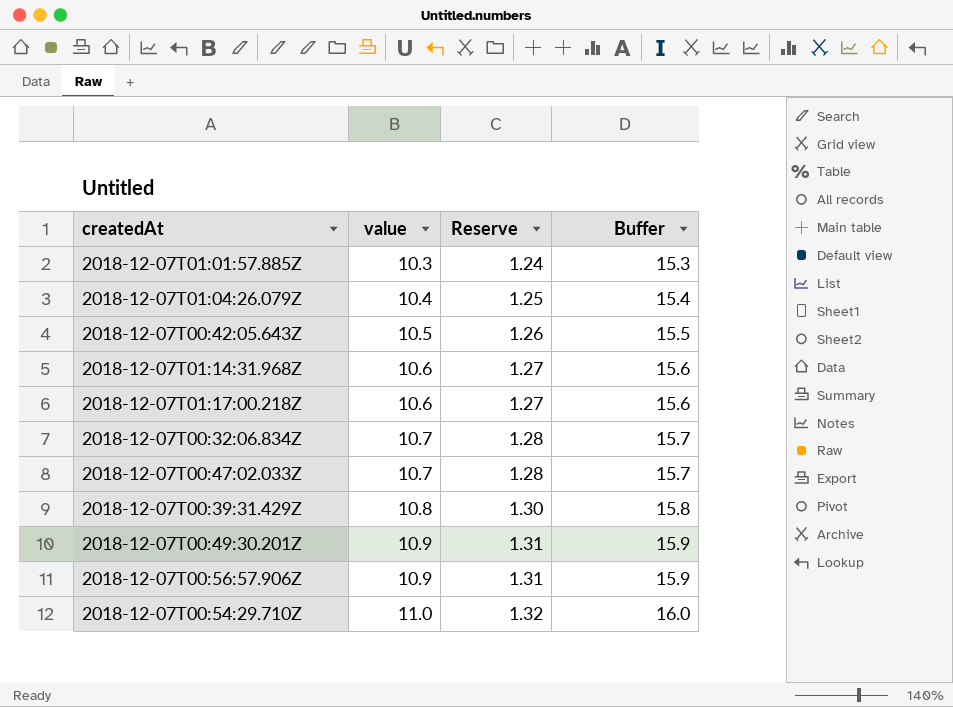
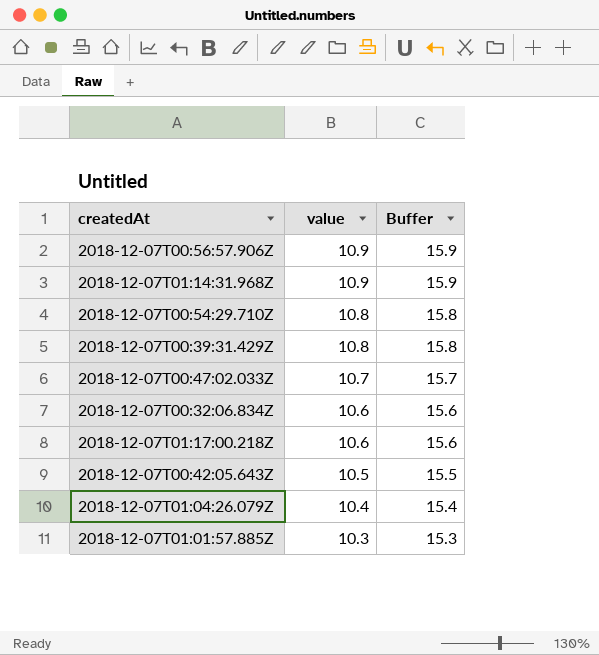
row order: value ascending -> value descending
column Reserve | formula: [value] * 0.12 -> none
row 2018-12-07T00:49:30.201Z: 10.9 | 1.31 | 15.9 -> none
2018-12-07T01:14:31.968Z | value: 10.6 -> 10.9
2018-12-07T01:14:31.968Z | Buffer: 15.6 -> 15.9
2018-12-07T00:54:29.710Z | value: 11.0 -> 10.8
2018-12-07T00:54:29.710Z | Buffer: 16.0 -> 15.8
2018-12-07T00:32:06.834Z | value: 10.7 -> 10.6
2018-12-07T00:32:06.834Z | Buffer: 15.7 -> 15.6

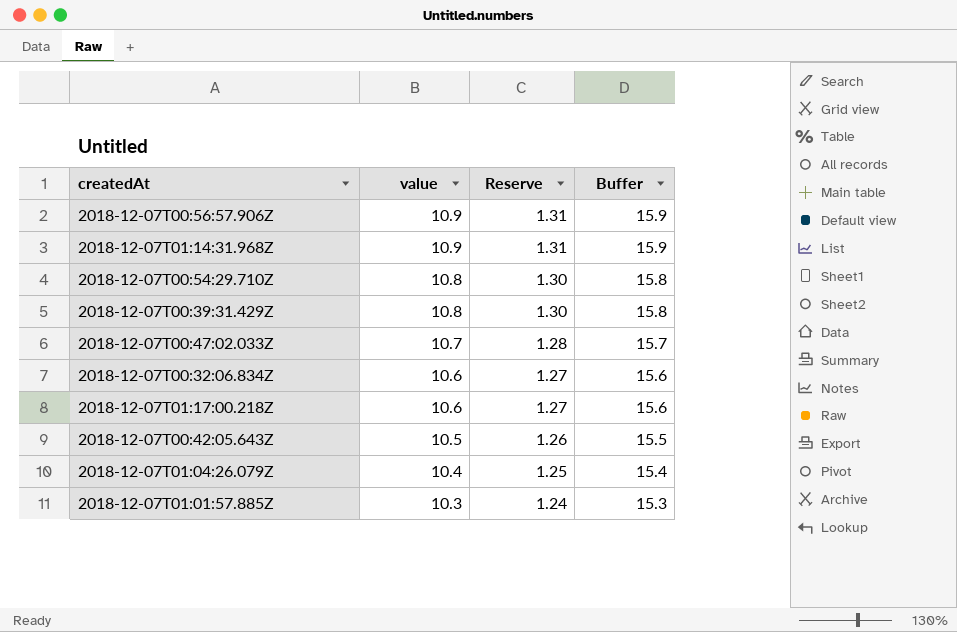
column Reserve | formula: none -> [value] * 0.12

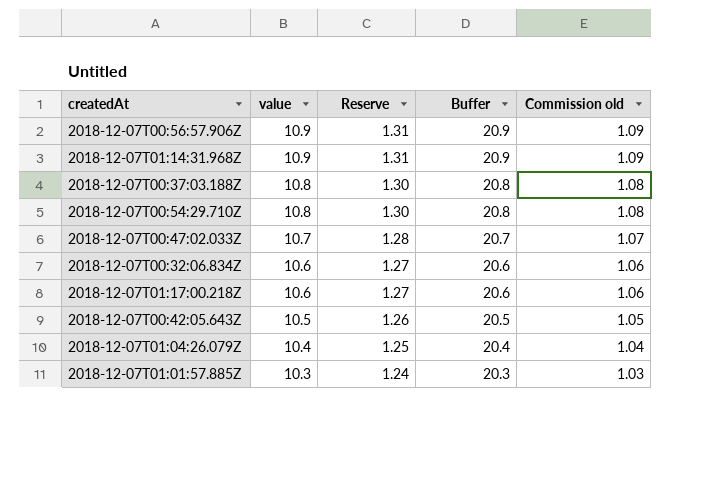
column Buffer | formula: [value] + 5 -> [value] + 10
column Commission old | formula: none -> [value] * 0.1
row 2018-12-07T00:39:31.429Z: 10.8 | 1.30 | 15.8 -> none
row 2018-12-07T00:37:03.188Z: none -> 10.8 | 1.30 | 20.8 | 1.08

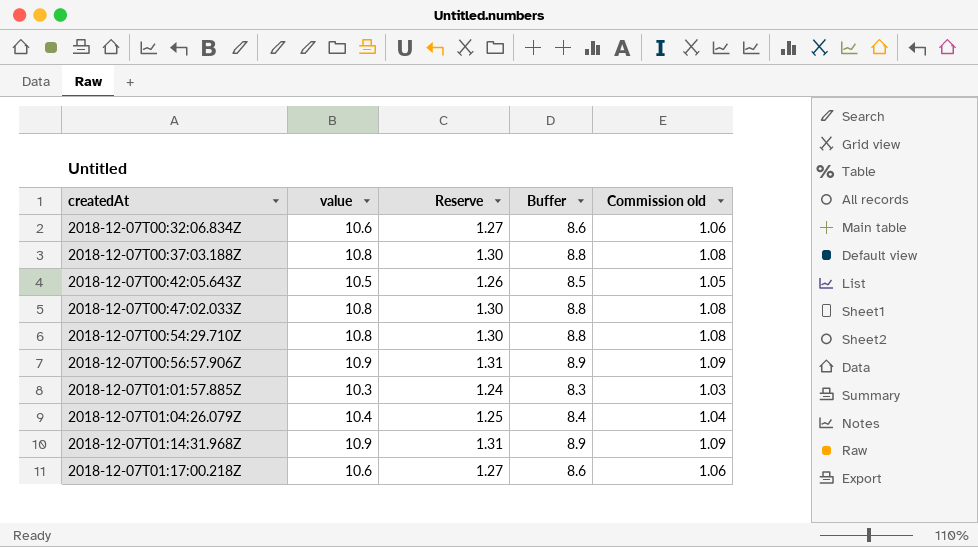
row order: value descending -> createdAt ascending
column Buffer | formula: [value] + 10 -> [value] - 2
2018-12-07T00:47:02.033Z | value: 10.7 -> 10.8
2018-12-07T00:47:02.033Z | Reserve: 1.28 -> 1.30
2018-12-07T00:47:02.033Z | Commission old: 1.07 -> 1.08

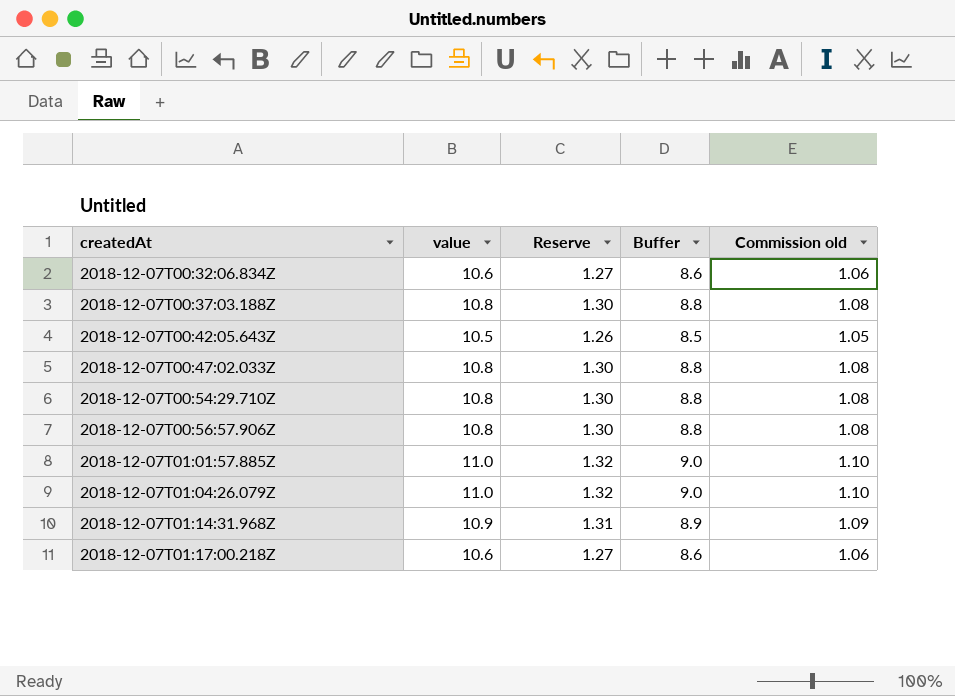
2018-12-07T00:56:57.906Z | value: 10.9 -> 10.8
2018-12-07T00:56:57.906Z | Reserve: 1.31 -> 1.30
2018-12-07T00:56:57.906Z | Buffer: 8.9 -> 8.8
2018-12-07T00:56:57.906Z | Commission old: 1.09 -> 1.08
2018-12-07T01:01:57.885Z | value: 10.3 -> 11.0
2018-12-07T01:01:57.885Z | Reserve: 1.24 -> 1.32
2018-12-07T01:01:57.885Z | Buffer: 8.3 -> 9.0
2018-12-07T01:01:57.885Z | Commission old: 1.03 -> 1.10
2018-12-07T01:04:26.079Z | value: 10.4 -> 11.0
2018-12-07T01:04:26.079Z | Reserve: 1.25 -> 1.32
2018-12-07T01:04:26.079Z | Buffer: 8.4 -> 9.0
2018-12-07T01:04:26.079Z | Commission old: 1.04 -> 1.10

